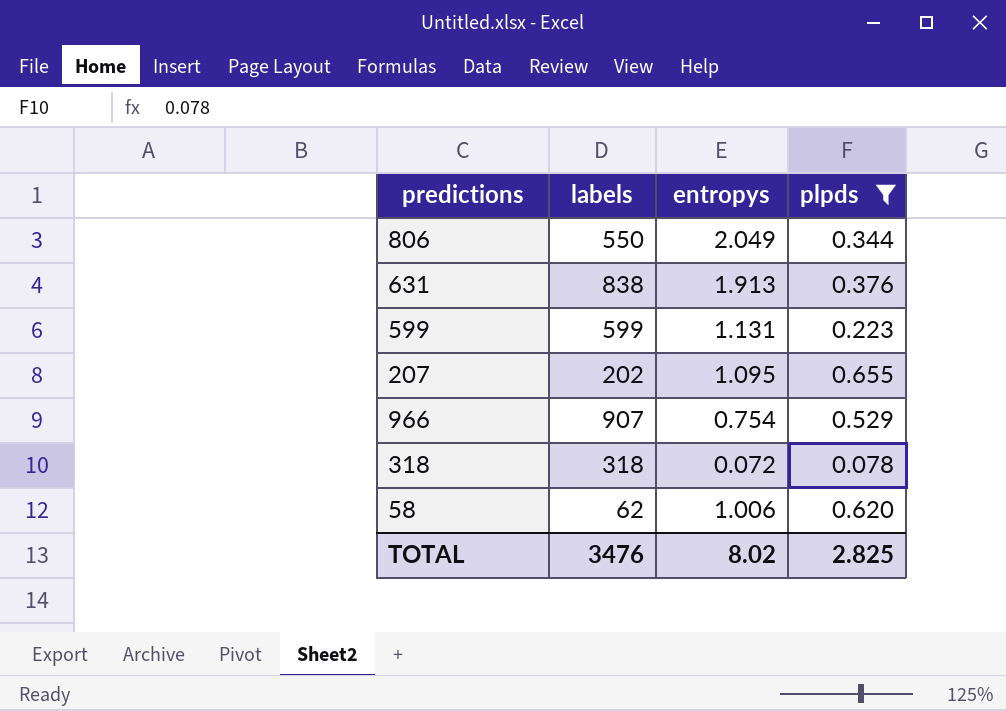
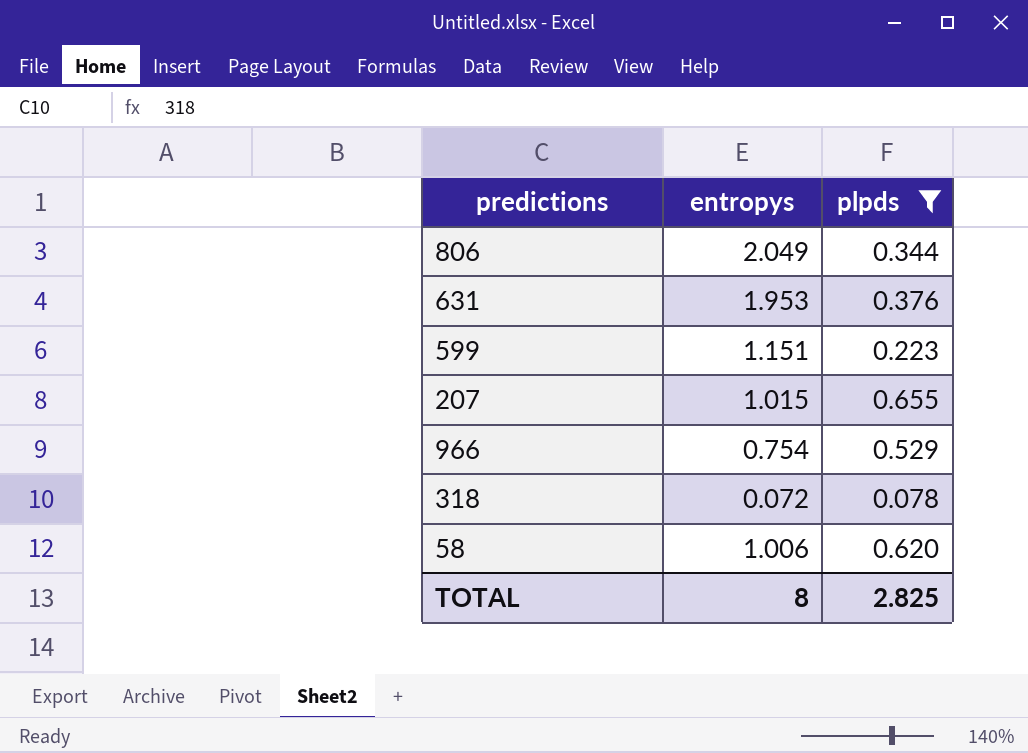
column labels | position: 2 -> none
631 | entropys: 1.913 -> 1.953
599 | entropys: 1.131 -> 1.151
207 | entropys: 1.095 -> 1.015
TOTAL | entropys: 8.02 -> 8

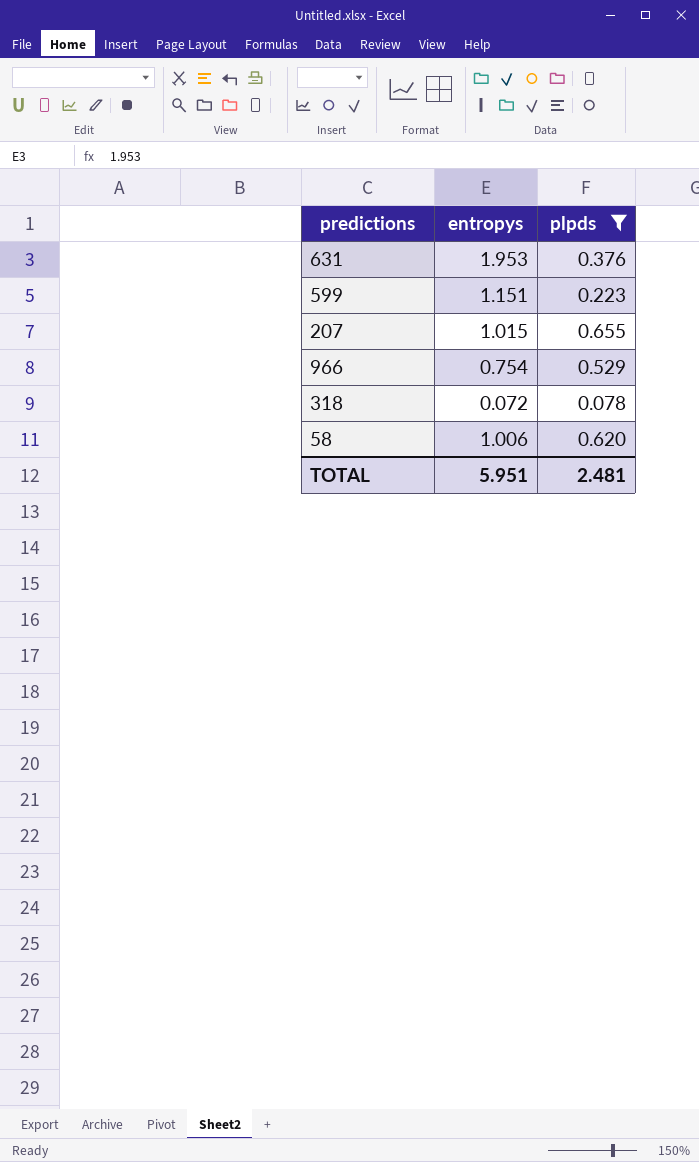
row 806: 2.049 | 0.344 -> none
TOTAL | entropys: 8 -> 5.951
TOTAL | plpds: 2.825 -> 2.481

